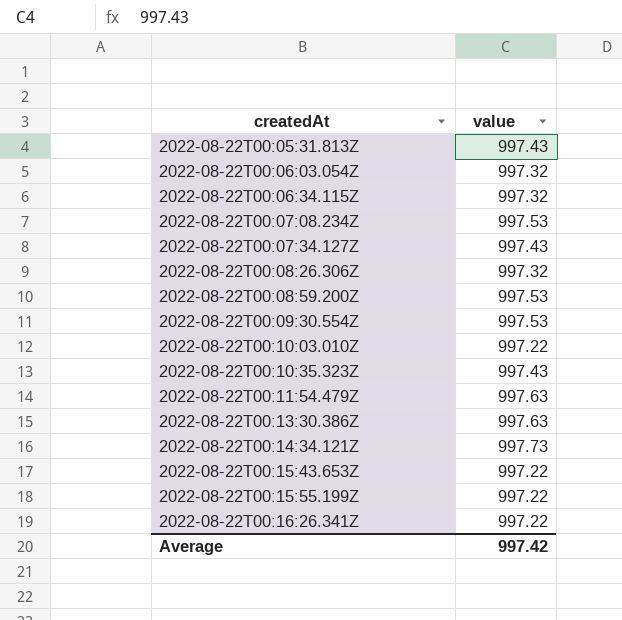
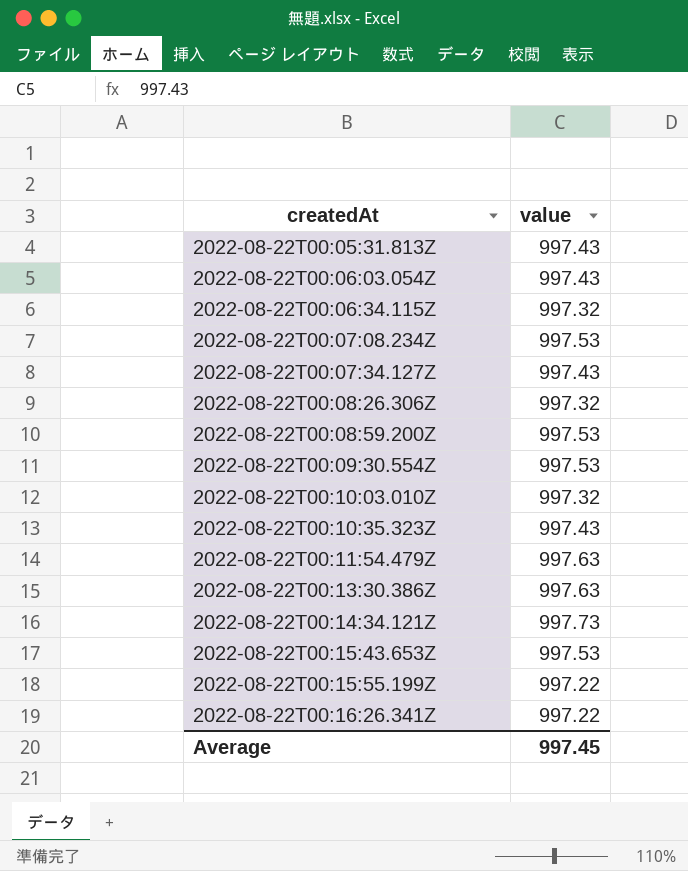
2022-08-22T00:06:03.054Z | value: 997.32 -> 997.43
2022-08-22T00:10:03.010Z | value: 997.22 -> 997.32
2022-08-22T00:15:43.653Z | value: 997.22 -> 997.53
Average | value: 997.42 -> 997.45

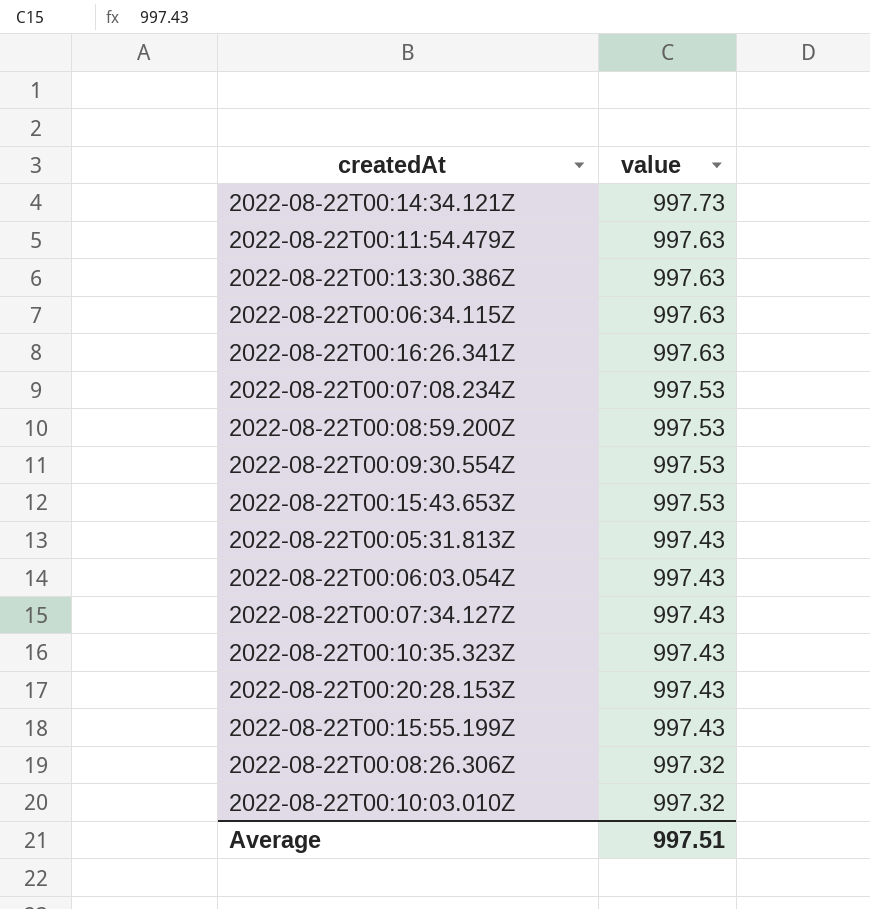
row order: createdAt ascending -> value descending
2022-08-22T00:06:34.115Z | value: 997.32 -> 997.63
2022-08-22T00:16:26.341Z | value: 997.22 -> 997.63
row 2022-08-22T00:20:28.153Z: none -> 997.43
2022-08-22T00:15:55.199Z | value: 997.22 -> 997.43
Average | value: 997.45 -> 997.51

